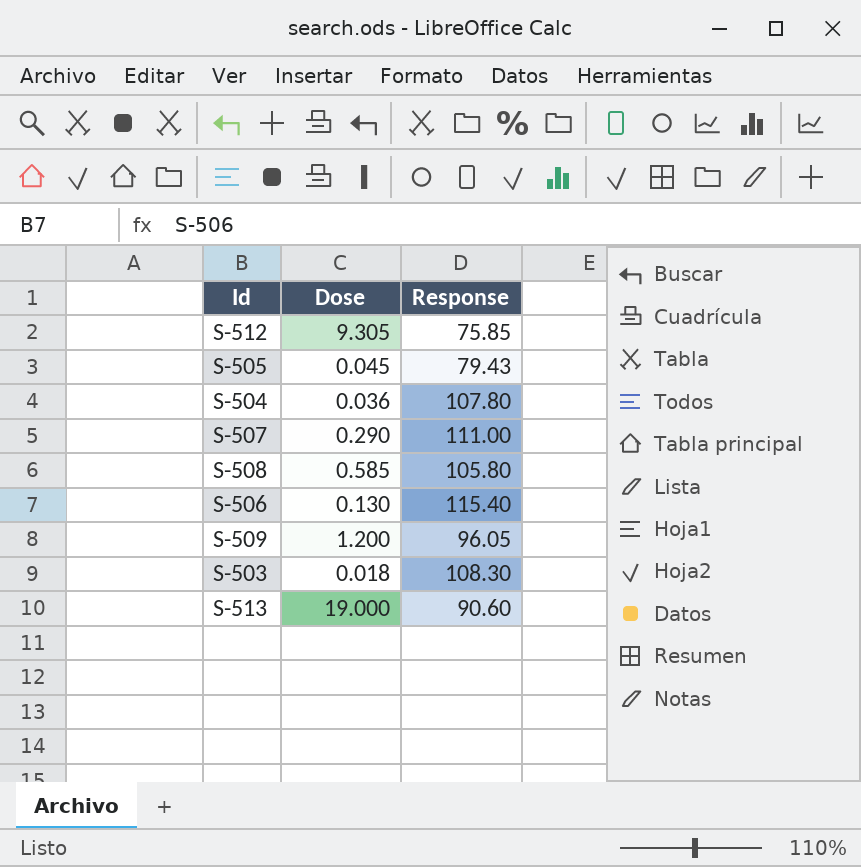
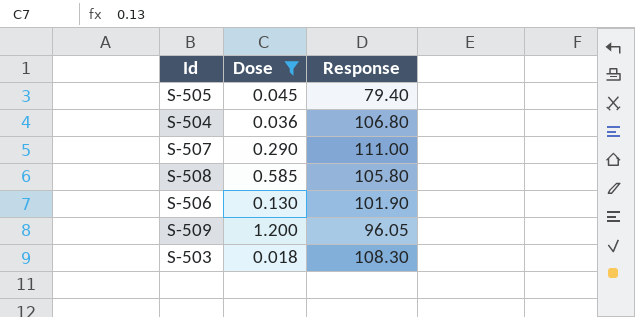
filter: none -> Dose <= 1.200
S-505 | Response: 79.43 -> 79.40
S-504 | Response: 107.80 -> 106.80
S-506 | Response: 115.40 -> 101.90

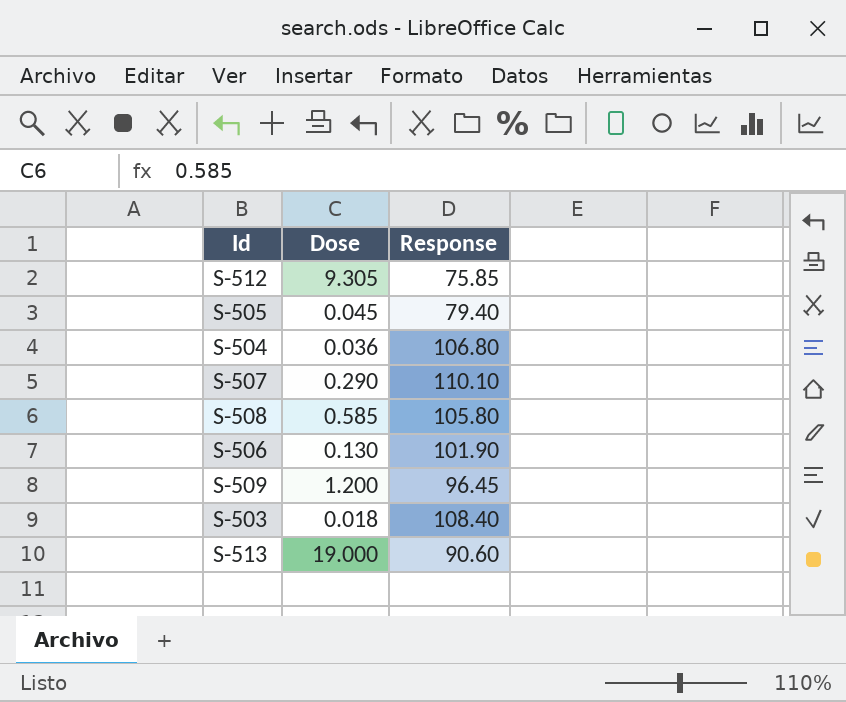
filter: Dose <= 1.200 -> none
S-507 | Response: 111.00 -> 110.10
S-509 | Response: 96.05 -> 96.45
S-503 | Response: 108.30 -> 108.40

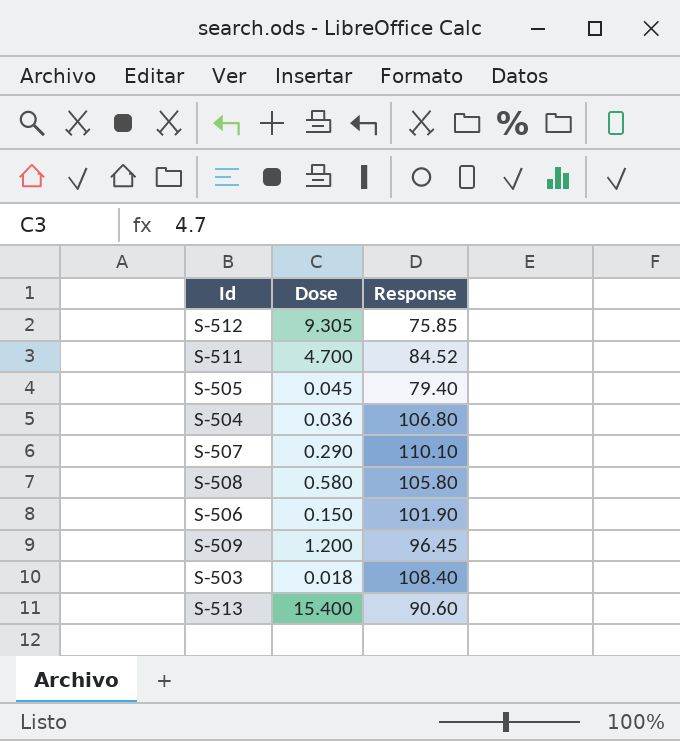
row S-511: none -> 4.700 | 84.52
S-508 | Dose: 0.585 -> 0.580
S-506 | Dose: 0.130 -> 0.150
S-513 | Dose: 19.000 -> 15.400

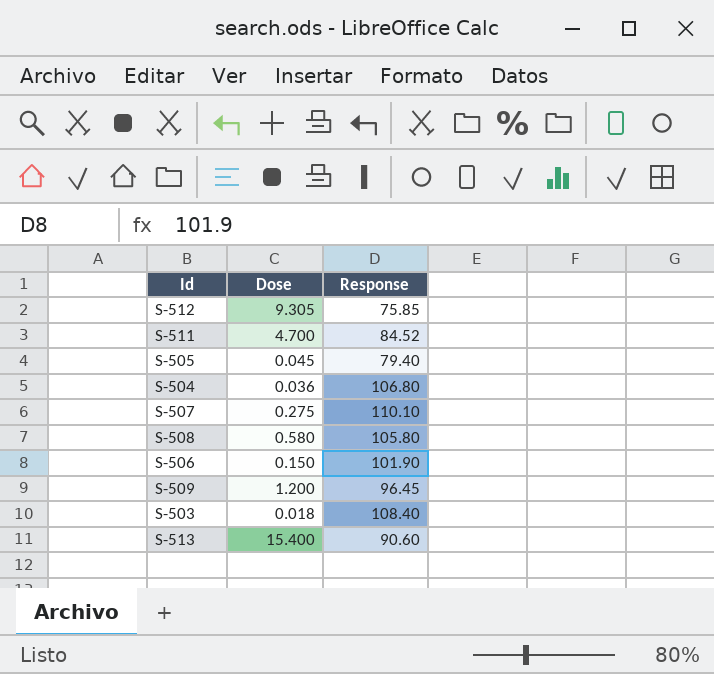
S-507 | Dose: 0.290 -> 0.275

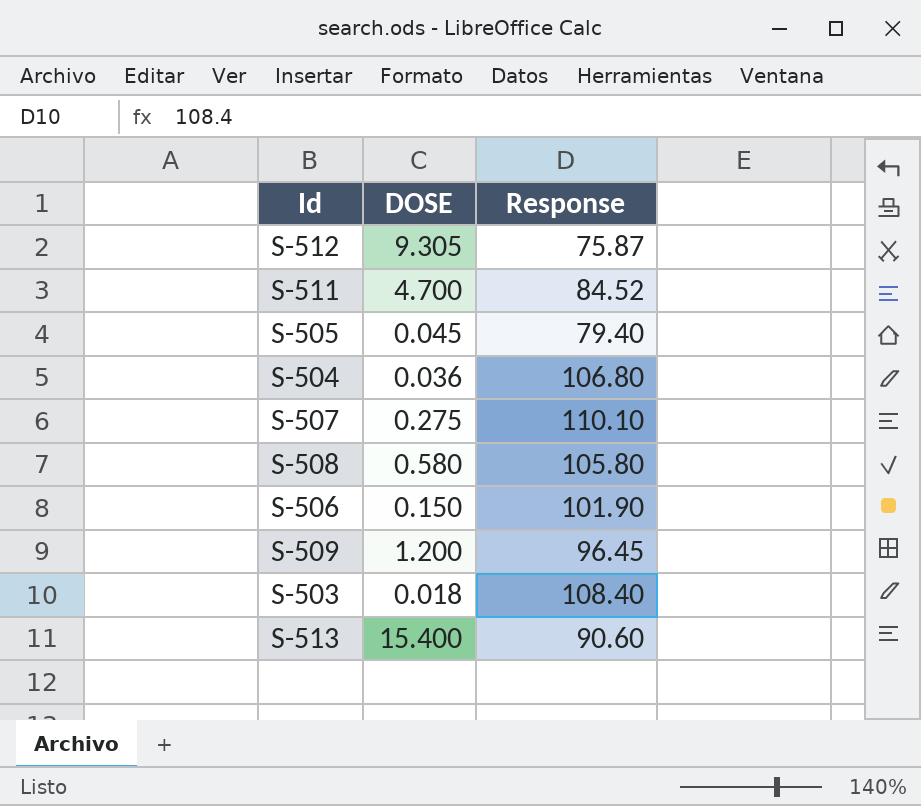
column name: Dose -> DOSE
S-512 | Response: 75.85 -> 75.87

